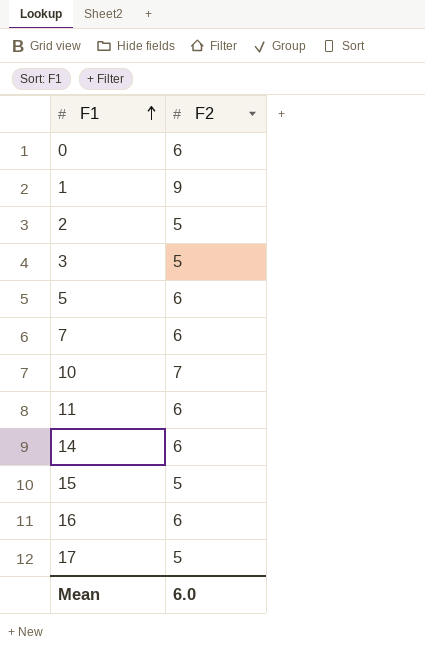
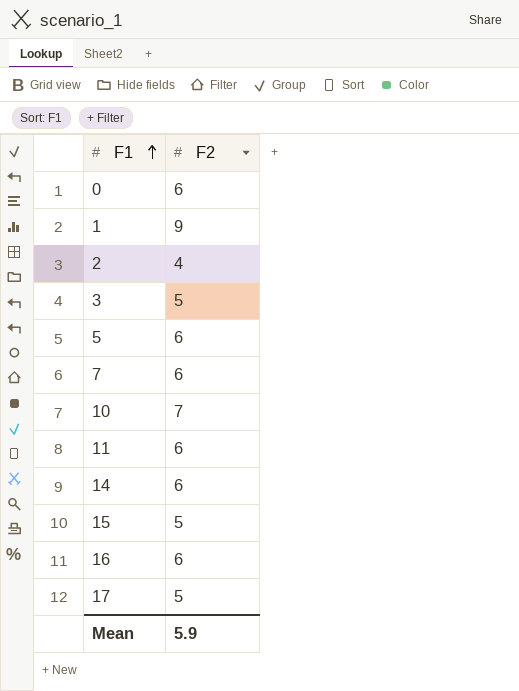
2 | F2: 5 -> 4
Mean | F2: 6.0 -> 5.9

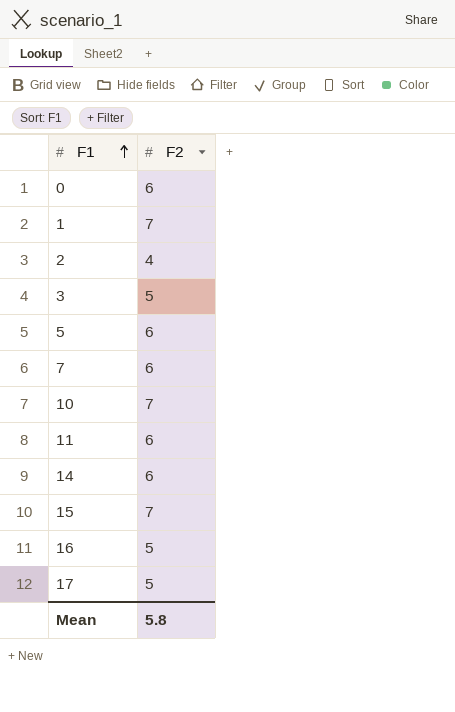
1 | F2: 9 -> 7
15 | F2: 5 -> 7
16 | F2: 6 -> 5
Mean | F2: 5.9 -> 5.8

